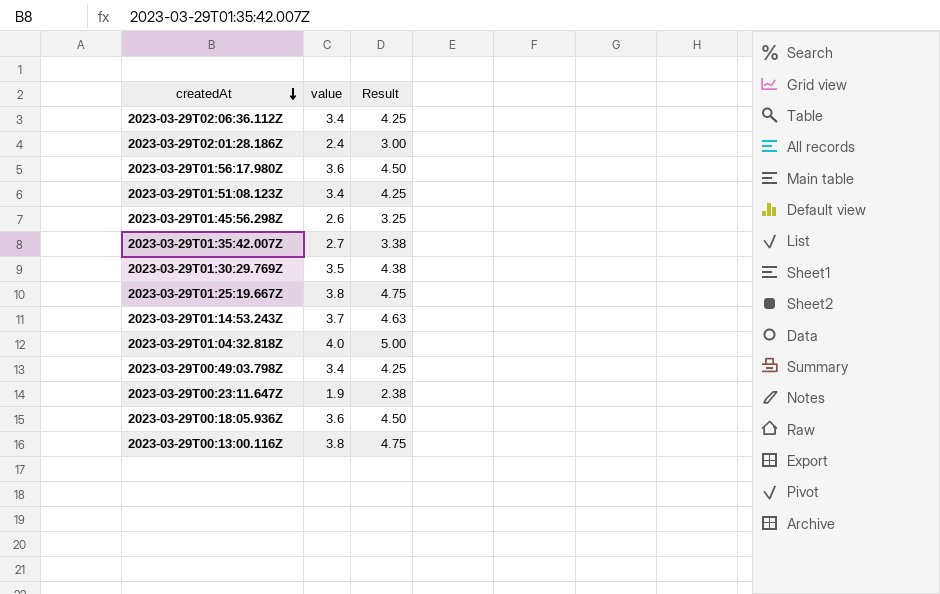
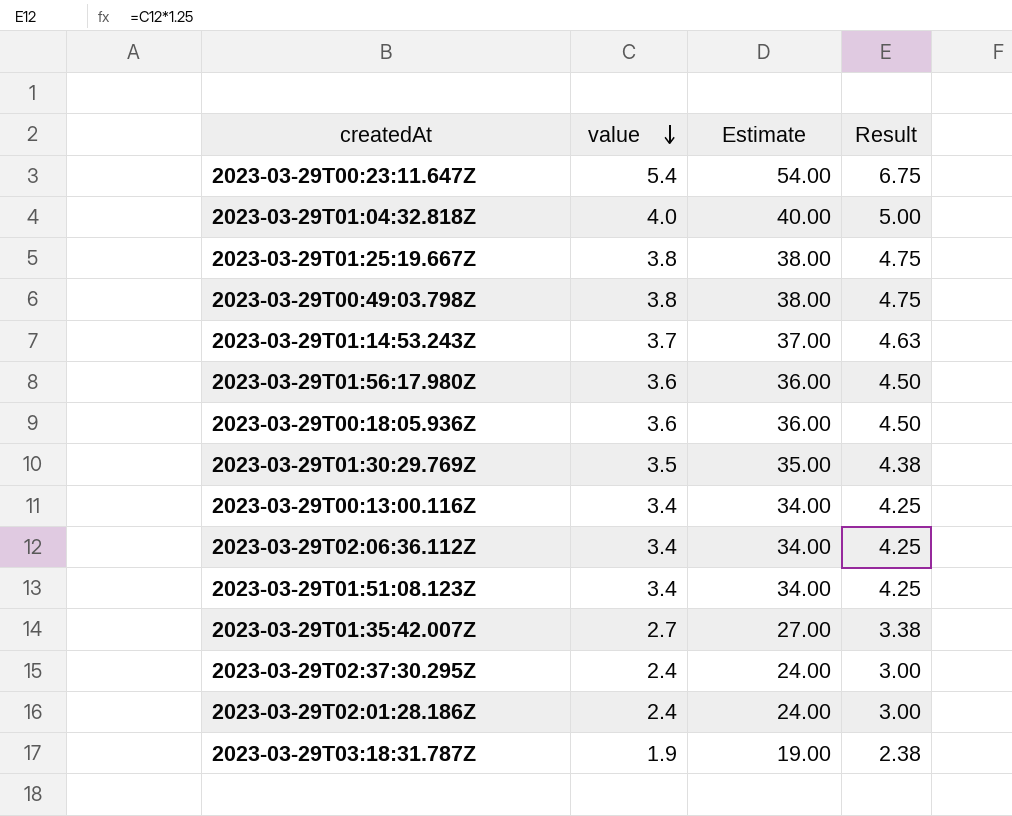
row order: createdAt descending -> value descending
column Estimate | formula: none -> [value] * 10
row 2023-03-29T01:45:56.298Z: 2.6 | 3.25 -> none
2023-03-29T00:23:11.647Z | value: 1.9 -> 5.4
2023-03-29T00:23:11.647Z | Result: 2.38 -> 6.75
2023-03-29T00:49:03.798Z | value: 3.4 -> 3.8
2023-03-29T00:49:03.798Z | Result: 4.25 -> 4.75
2023-03-29T00:13:00.116Z | value: 3.8 -> 3.4
2023-03-29T00:13:00.116Z | Result: 4.75 -> 4.25
row 2023-03-29T02:37:30.295Z: none -> 2.4 | 24.00 | 3.00
row 2023-03-29T03:18:31.787Z: none -> 1.9 | 19.00 | 2.38

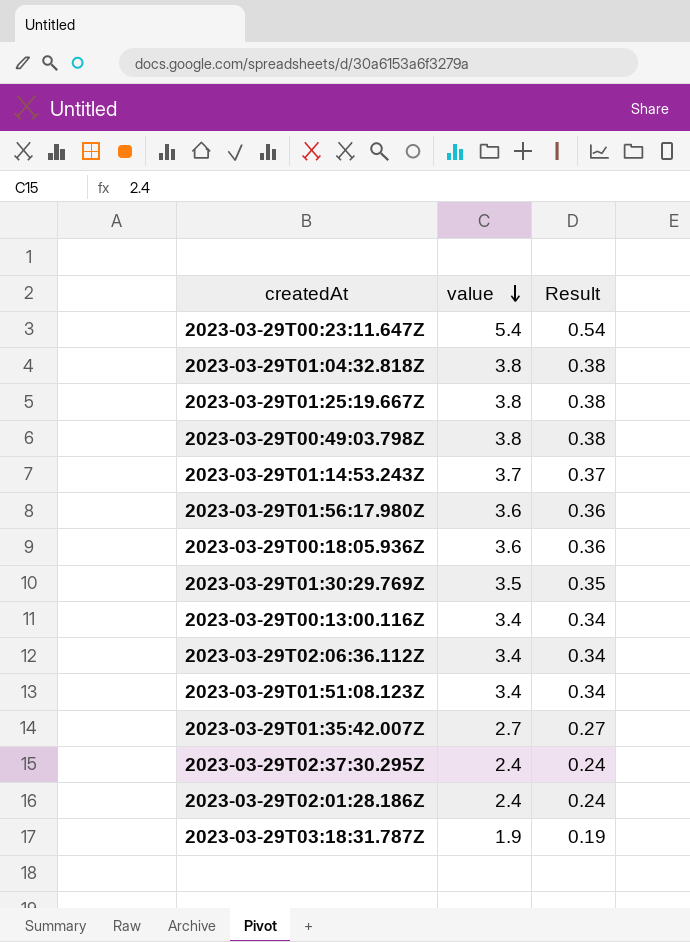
column Estimate | formula: [value] * 10 -> none
column Result | formula: [value] * 1.25 -> [value] * 0.1
2023-03-29T01:04:32.818Z | value: 4.0 -> 3.8

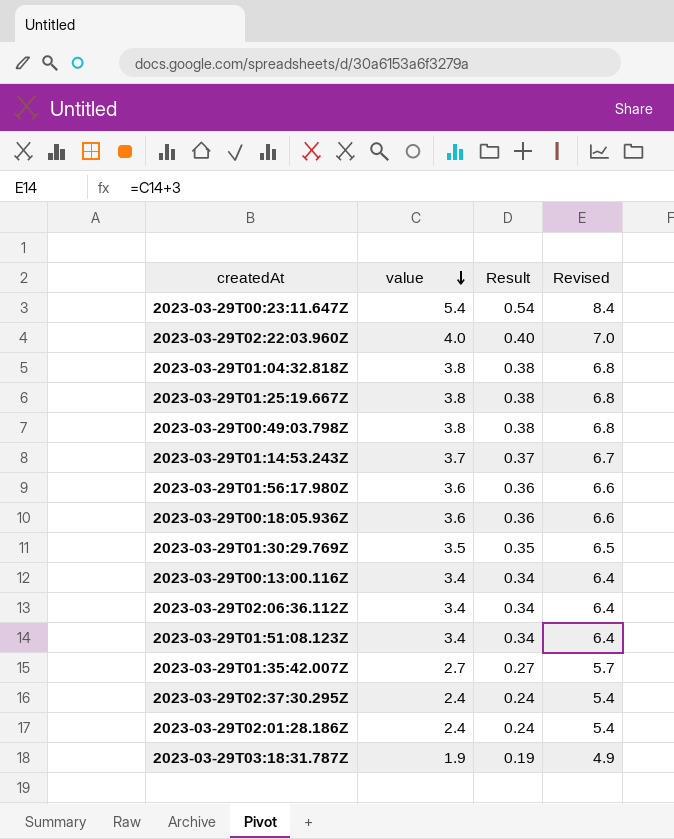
column Revised | formula: none -> [value] + 3
row 2023-03-29T02:22:03.960Z: none -> 4.0 | 0.40 | 7.0

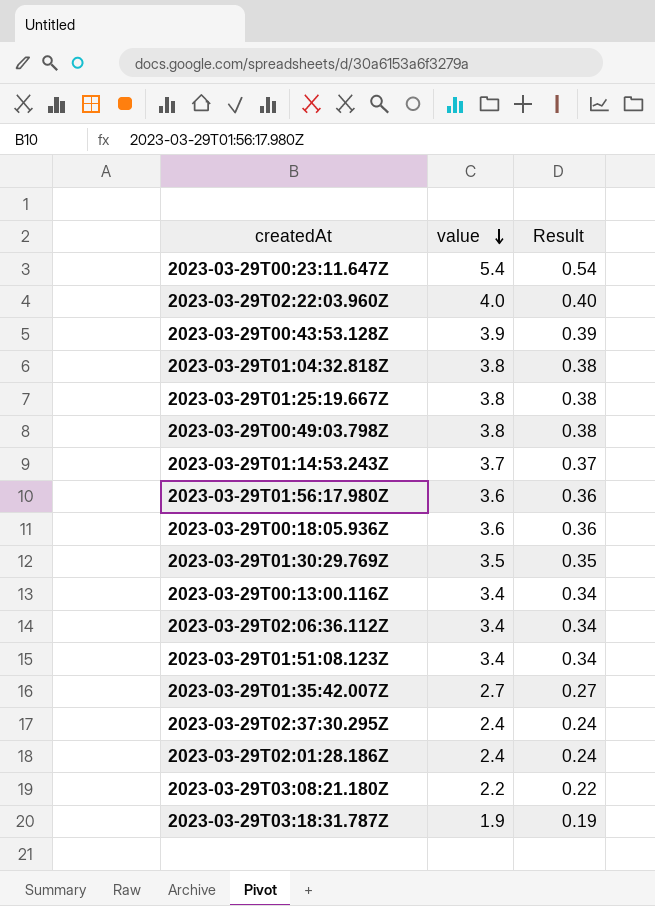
column Revised | formula: [value] + 3 -> none
row 2023-03-29T00:43:53.128Z: none -> 3.9 | 0.39
row 2023-03-29T03:08:21.180Z: none -> 2.2 | 0.22

